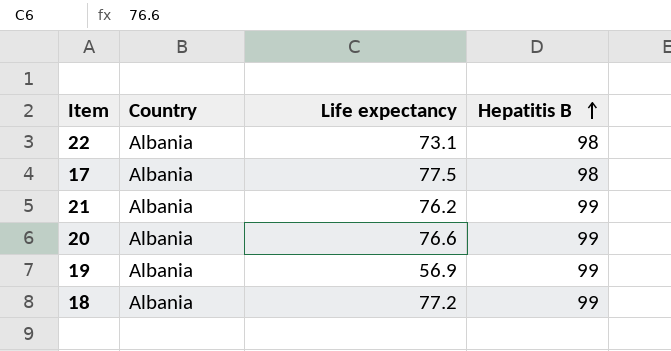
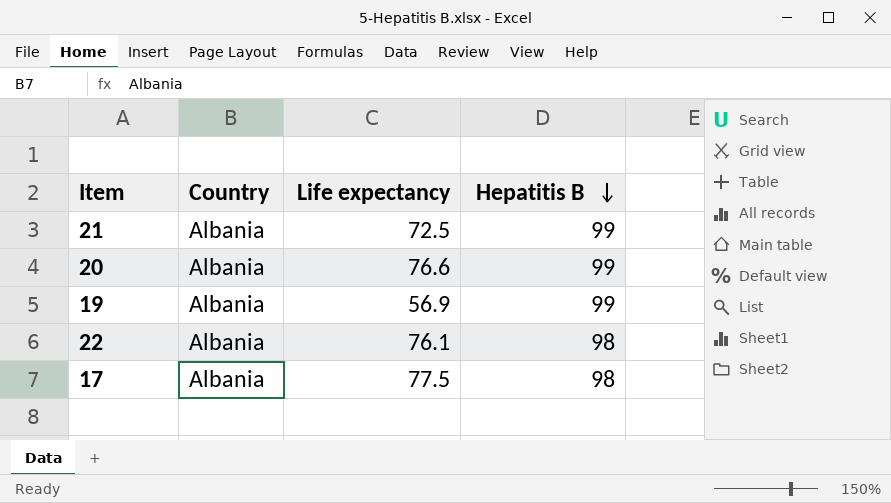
row order: Hepatitis B ascending -> Hepatitis B descending
row 18: Albania | 77.2 | 99 -> none
21 | Life expectancy: 76.2 -> 72.5
22 | Life expectancy: 73.1 -> 76.1

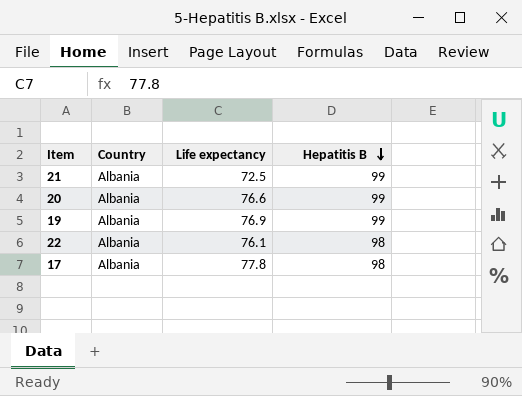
19 | Life expectancy: 56.9 -> 76.9
17 | Life expectancy: 77.5 -> 77.8

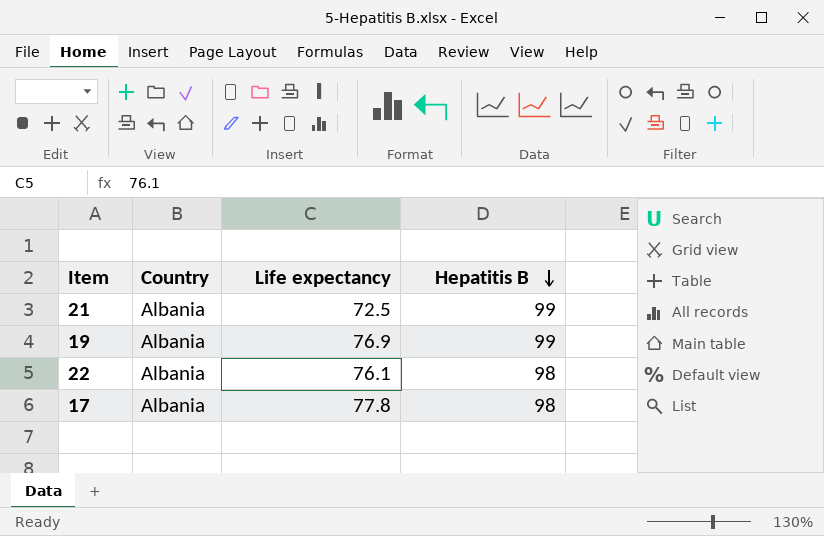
row 20: Albania | 76.6 | 99 -> none

